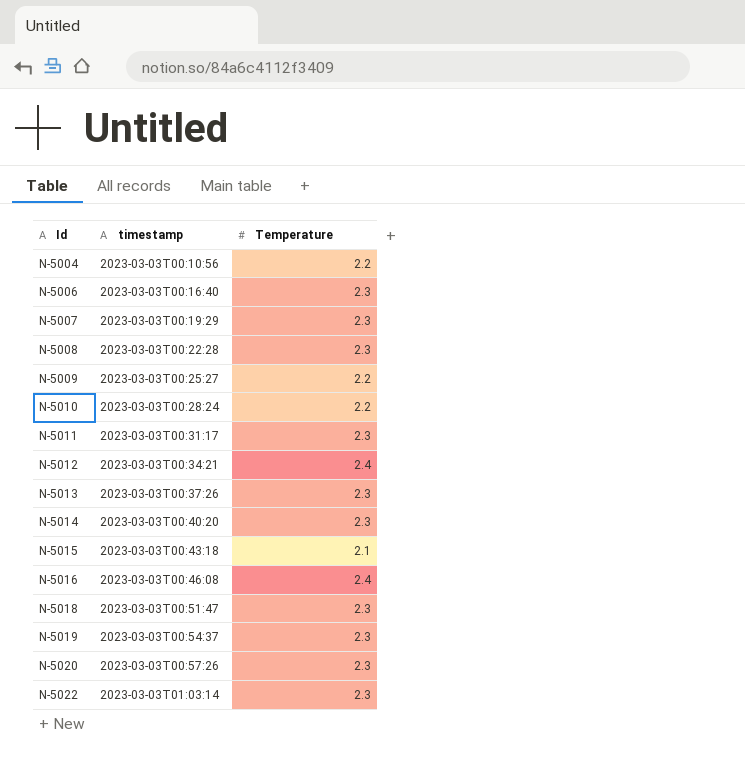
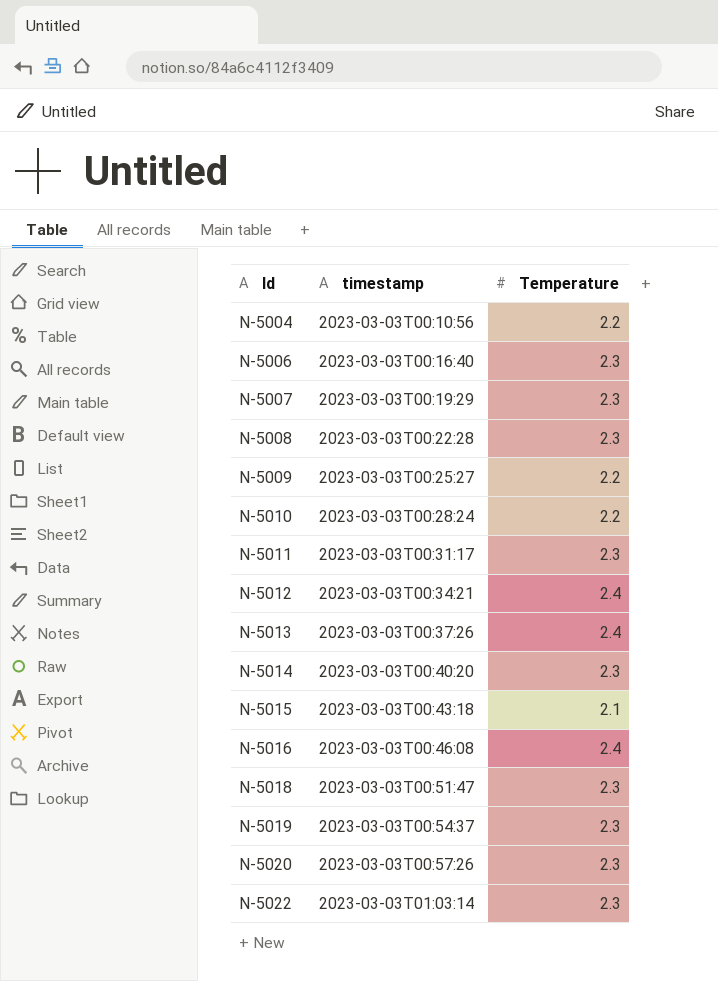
N-5013 | Temperature: 2.3 -> 2.4

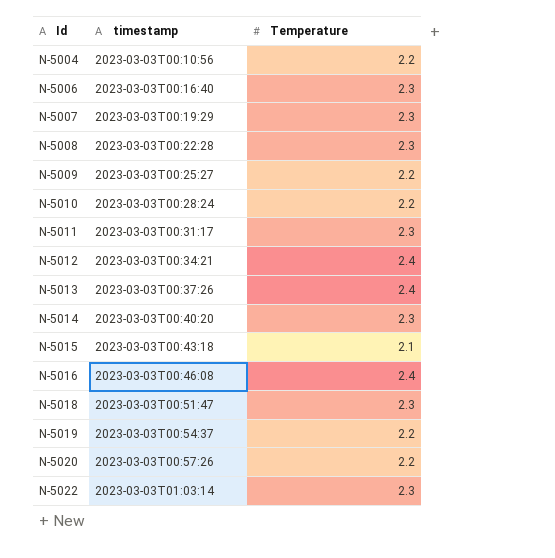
N-5019 | Temperature: 2.3 -> 2.2
N-5020 | Temperature: 2.3 -> 2.2

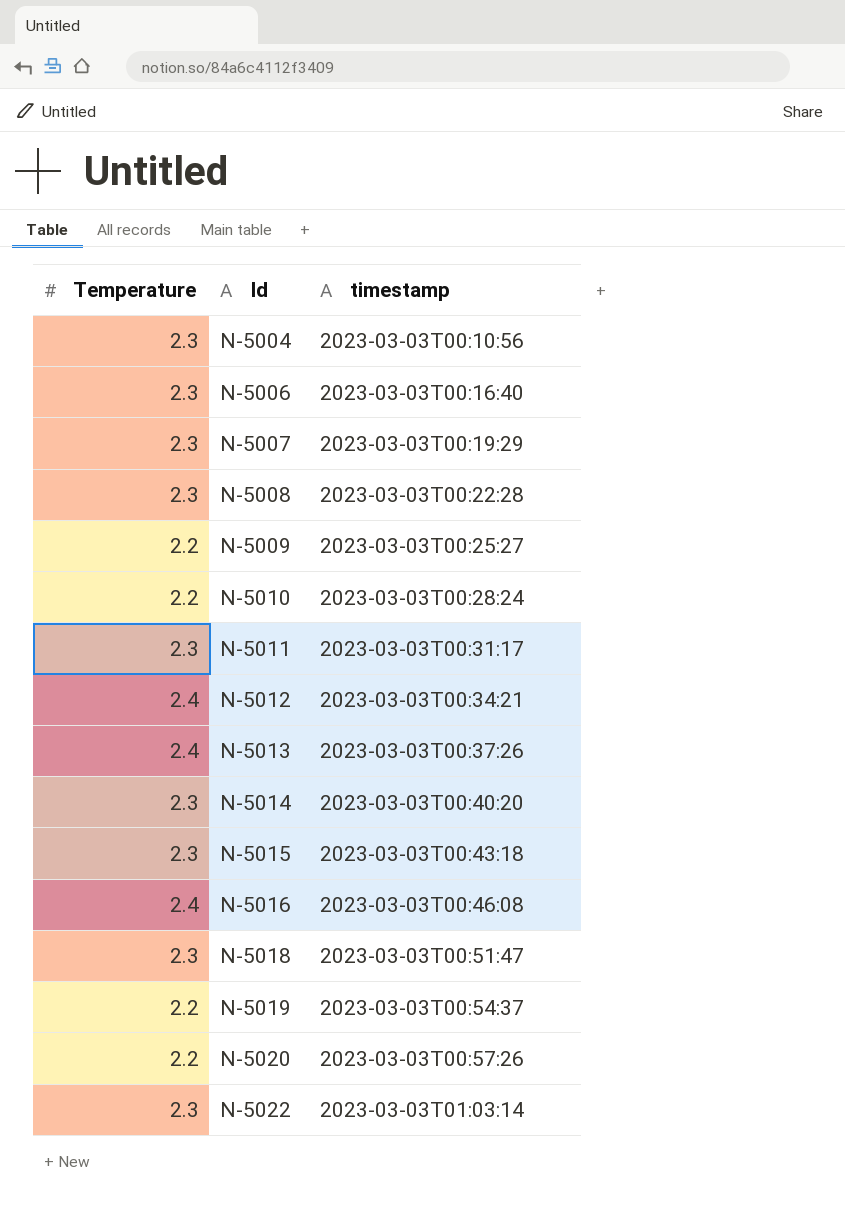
column Temperature | position: 3 -> 1
N-5004 | Temperature: 2.2 -> 2.3
N-5015 | Temperature: 2.1 -> 2.3

